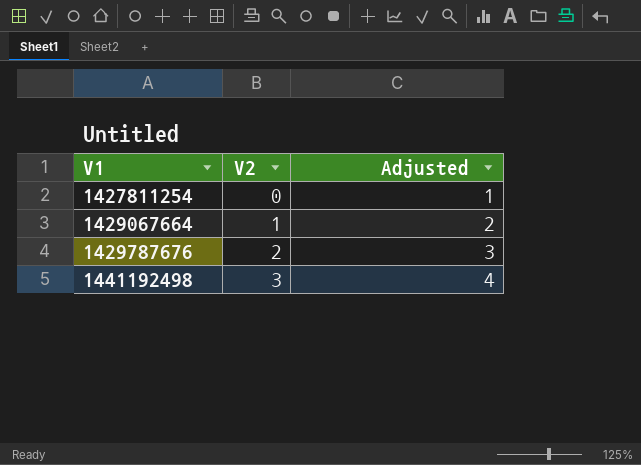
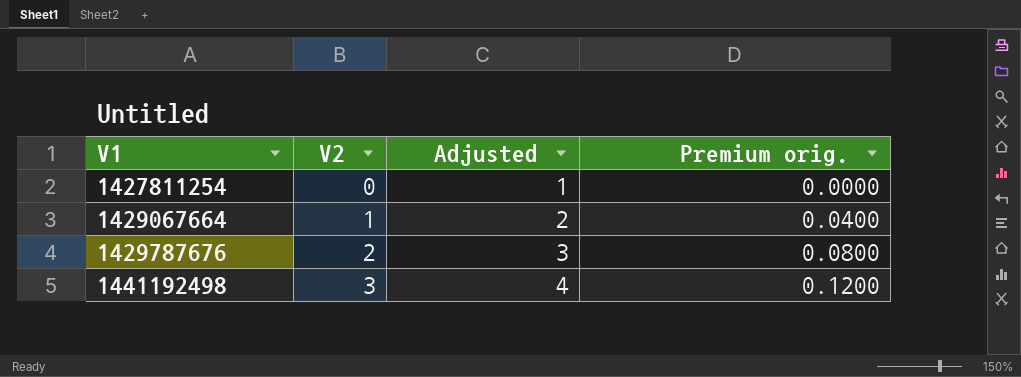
column Premium orig. | formula: none -> [V2] * 0.04

